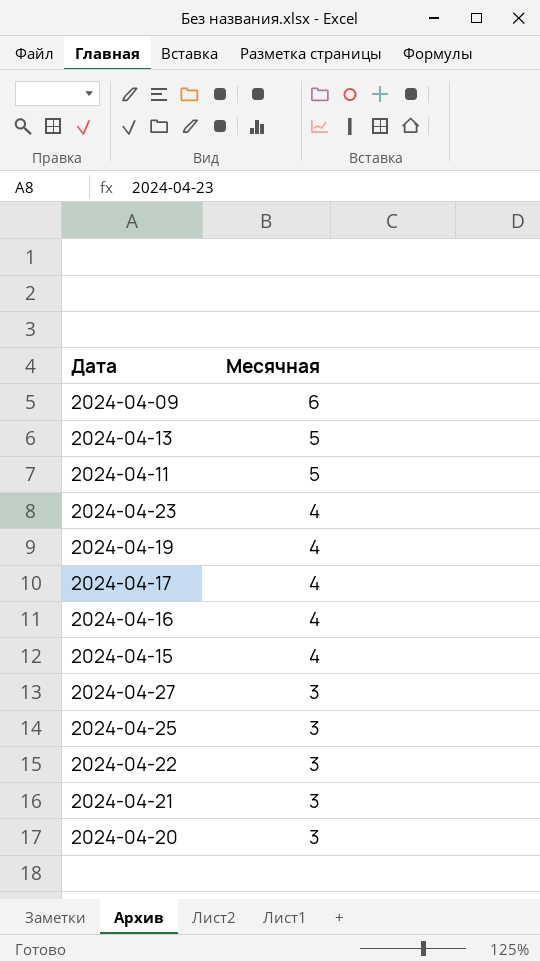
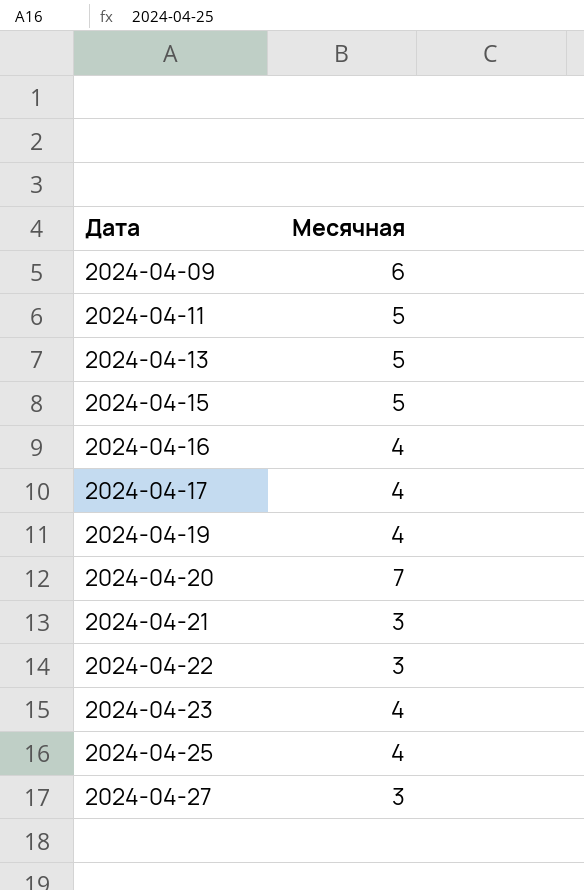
row order: Месячная descending -> Дата ascending
2024-04-15 | Месячная: 4 -> 5
2024-04-20 | Месячная: 3 -> 7
2024-04-25 | Месячная: 3 -> 4

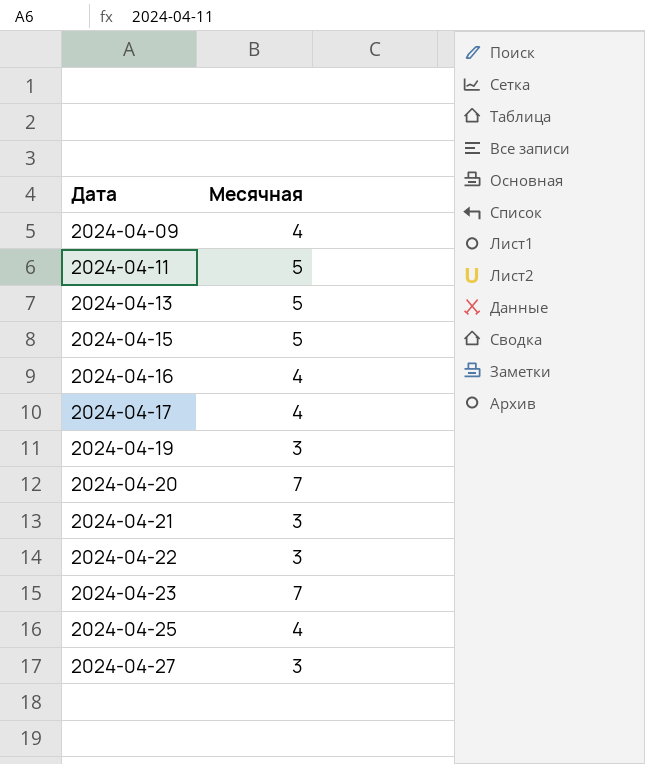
2024-04-09 | Месячная: 6 -> 4
2024-04-19 | Месячная: 4 -> 3
2024-04-23 | Месячная: 4 -> 7

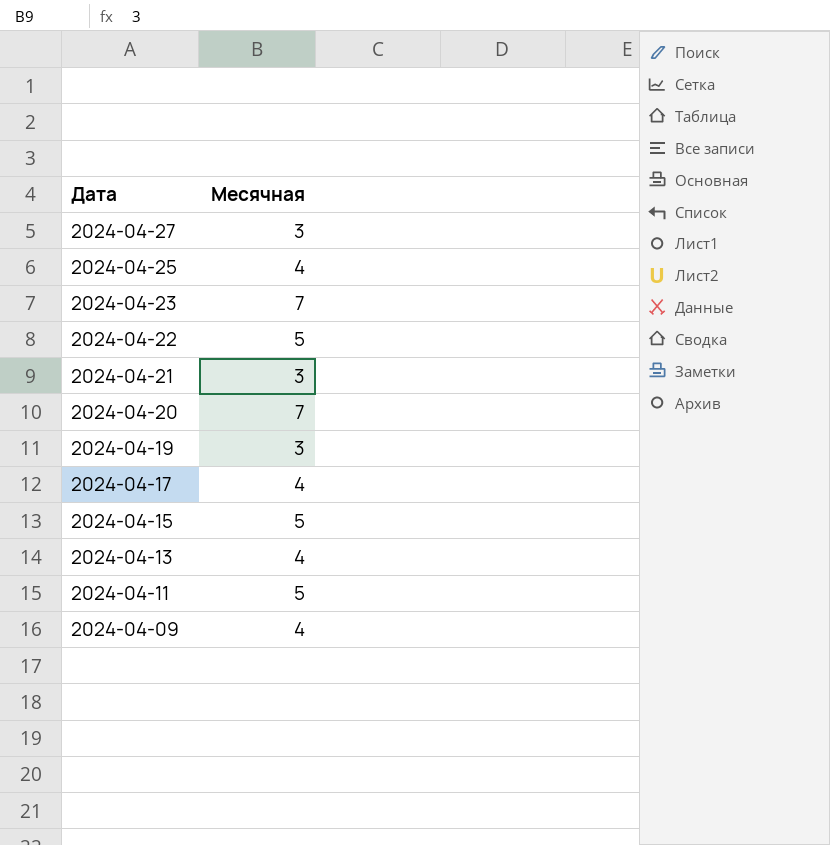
row order: Дата ascending -> Дата descending
row 2024-04-16: 4 -> none
2024-04-22 | Месячная: 3 -> 5
2024-04-13 | Месячная: 5 -> 4

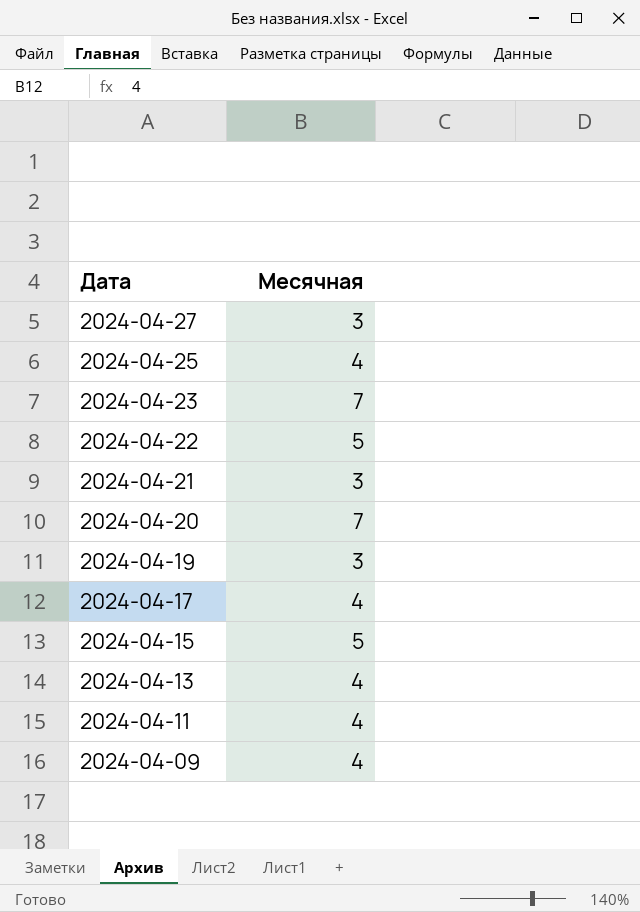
2024-04-11 | Месячная: 5 -> 4

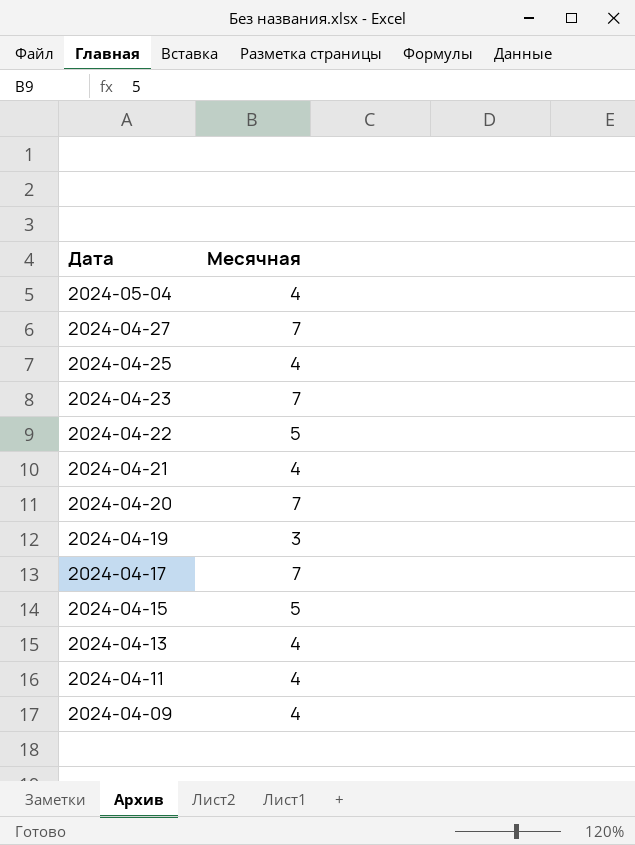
row 2024-05-04: none -> 4
2024-04-27 | Месячная: 3 -> 7
2024-04-21 | Месячная: 3 -> 4
2024-04-17 | Месячная: 4 -> 7

